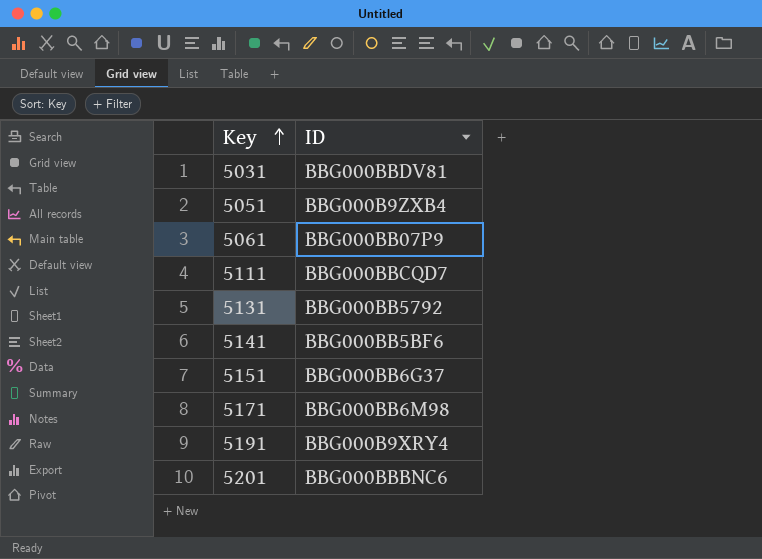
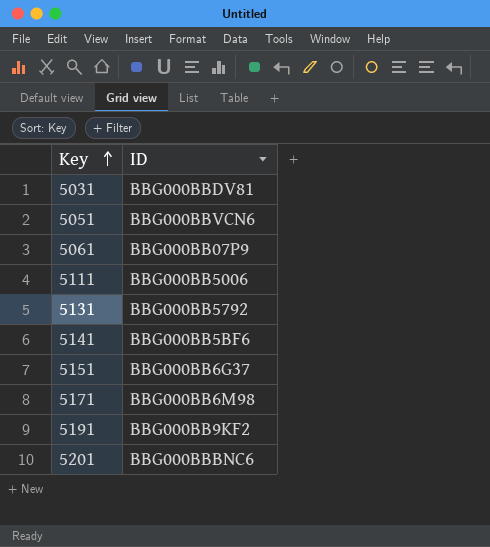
5051 | ID: BBG000B9ZXB4 -> BBG000BBVCN6
5111 | ID: BBG000BBCQD7 -> BBG000BB5006
5191 | ID: BBG000B9XRY4 -> BBG000BB9KF2

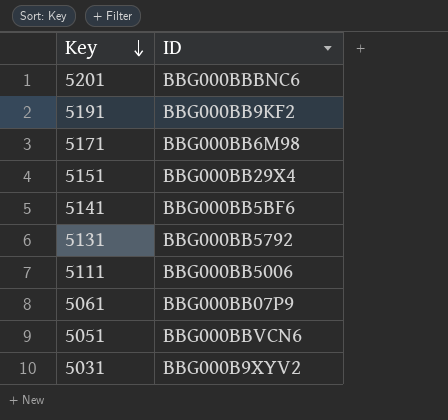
row order: Key ascending -> Key descending
5151 | ID: BBG000BB6G37 -> BBG000BB29X4
5031 | ID: BBG000BBDV81 -> BBG000B9XYV2

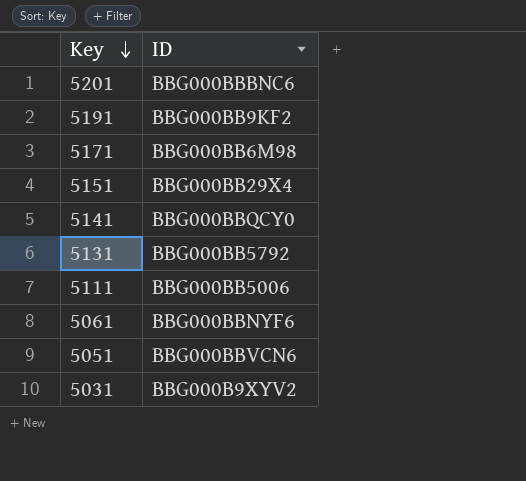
5141 | ID: BBG000BB5BF6 -> BBG000BBQCY0
5061 | ID: BBG000BB07P9 -> BBG000BBNYF6

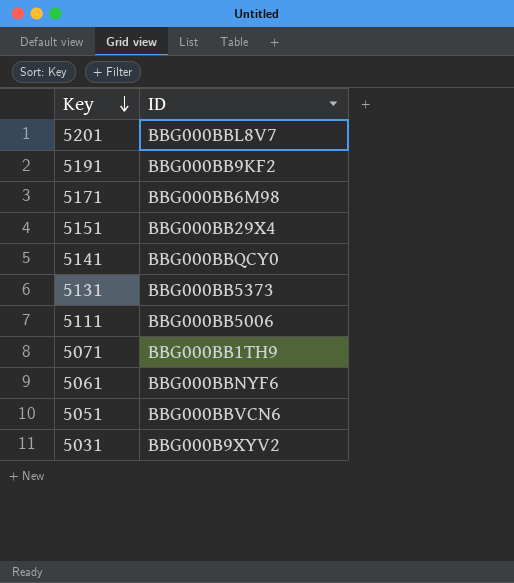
5201 | ID: BBG000BBBNC6 -> BBG000BBL8V7
5131 | ID: BBG000BB5792 -> BBG000BB5373
row 5071: none -> BBG000BB1TH9

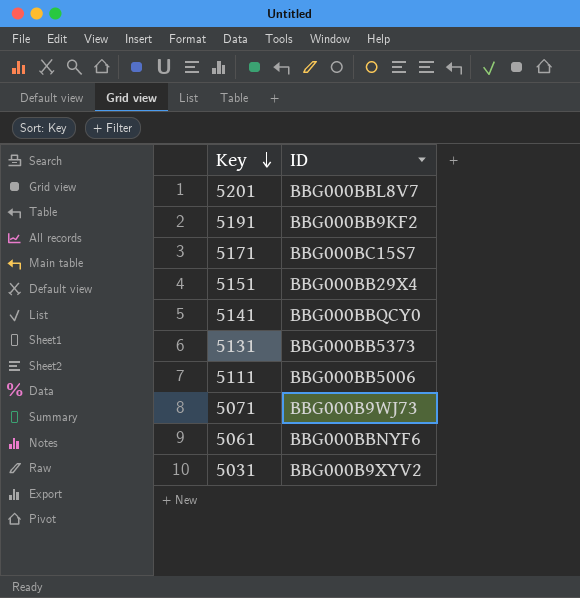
row 5051: BBG000BBVCN6 -> none
5171 | ID: BBG000BB6M98 -> BBG000BC15S7
5071 | ID: BBG000BB1TH9 -> BBG000B9WJ73

